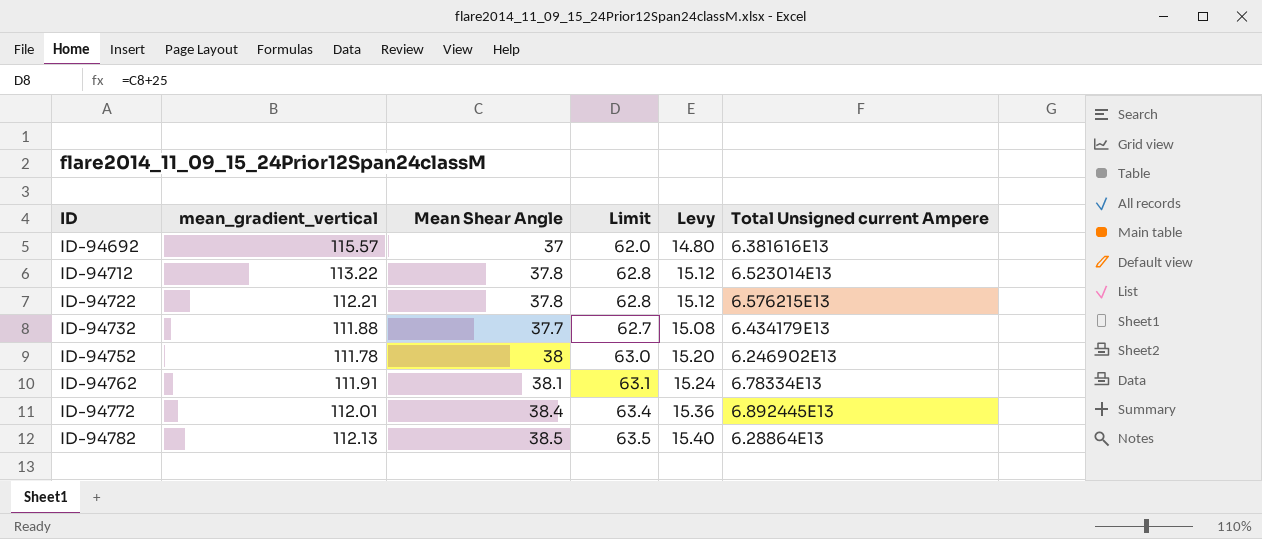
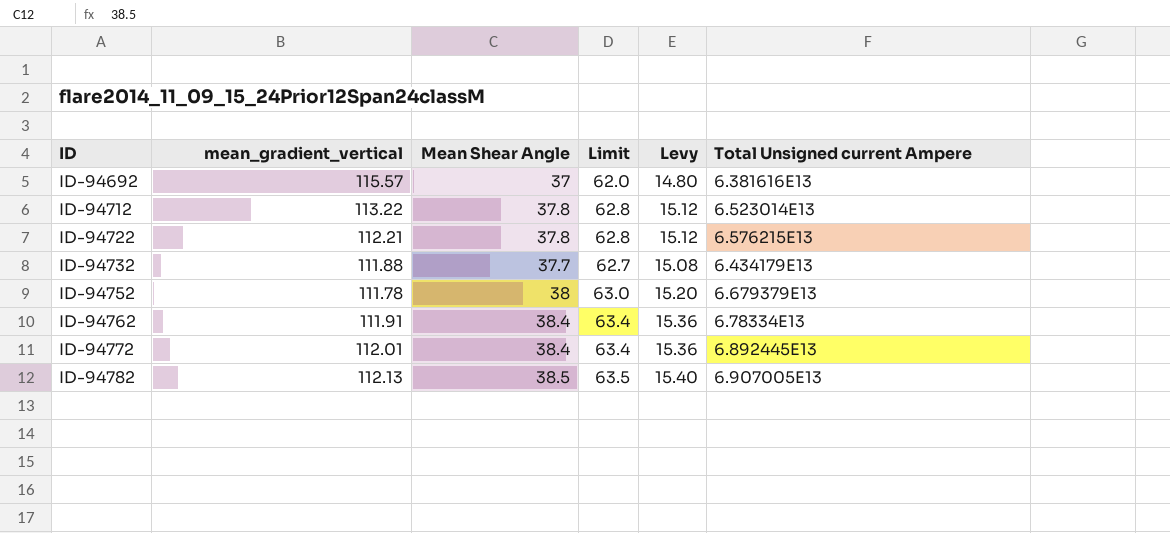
ID-94752 | Total Unsigned current Ampere: 6.246902E13 -> 6.679379E13
ID-94762 | Mean Shear Angle: 38.1 -> 38.4
ID-94762 | Limit: 63.1 -> 63.4
ID-94762 | Levy: 15.24 -> 15.36
ID-94782 | Total Unsigned current Ampere: 6.28864E13 -> 6.907005E13

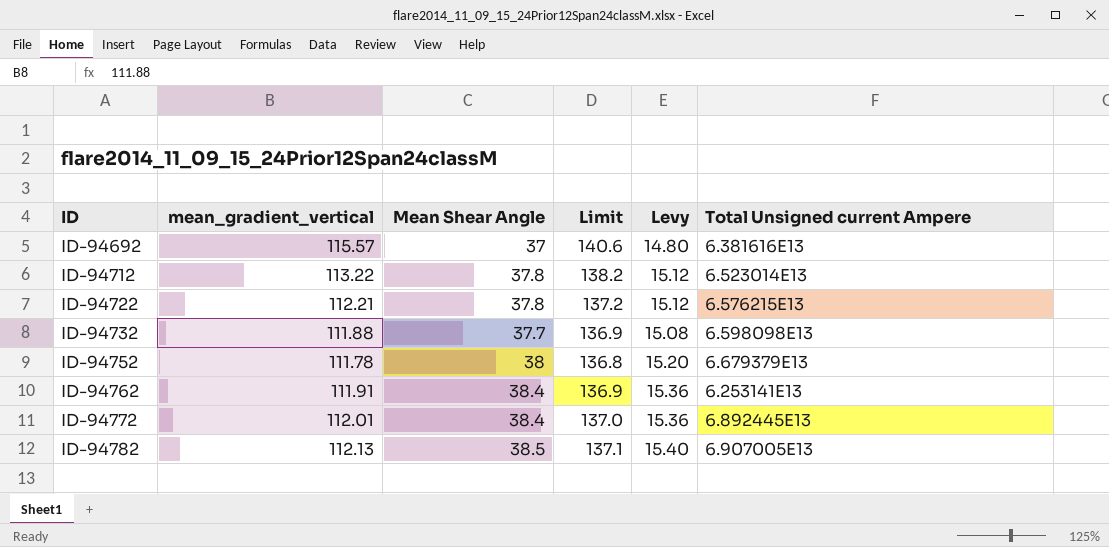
column Limit | formula: [Mean Shear Angle] + 25 -> [mean_gradient_vertical] + 25
ID-94732 | Total Unsigned current Ampere: 6.434179E13 -> 6.598098E13
ID-94762 | Total Unsigned current Ampere: 6.78334E13 -> 6.253141E13

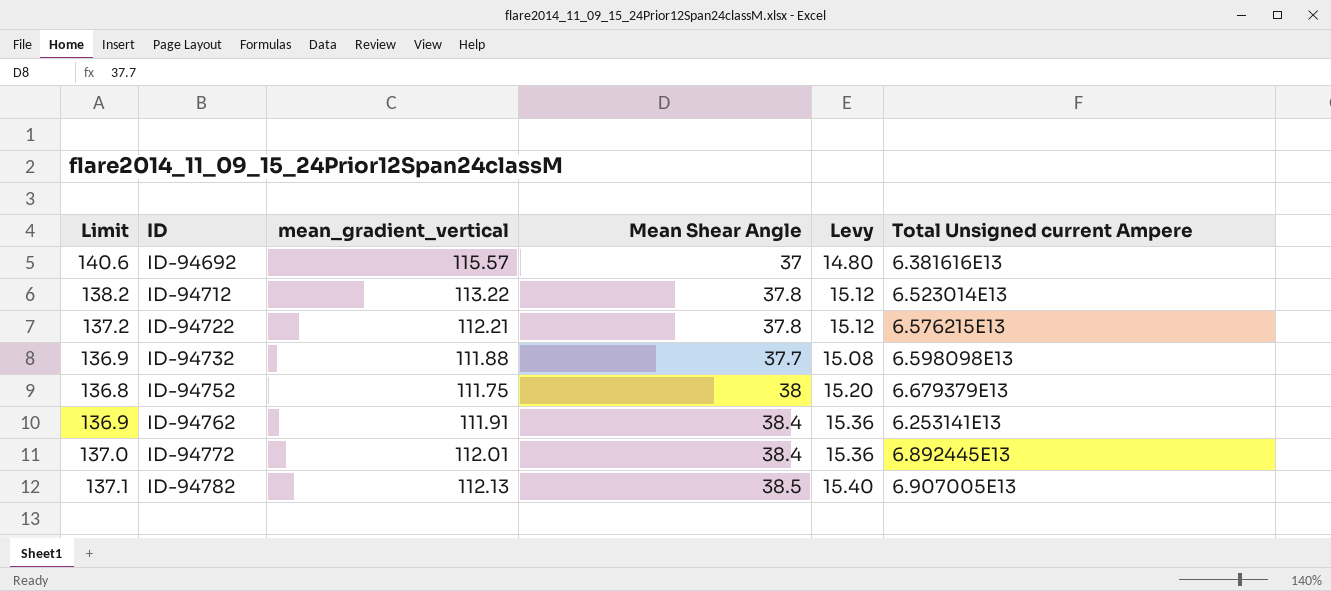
column Limit | position: 4 -> 1
ID-94752 | mean_gradient_vertical: 111.78 -> 111.75

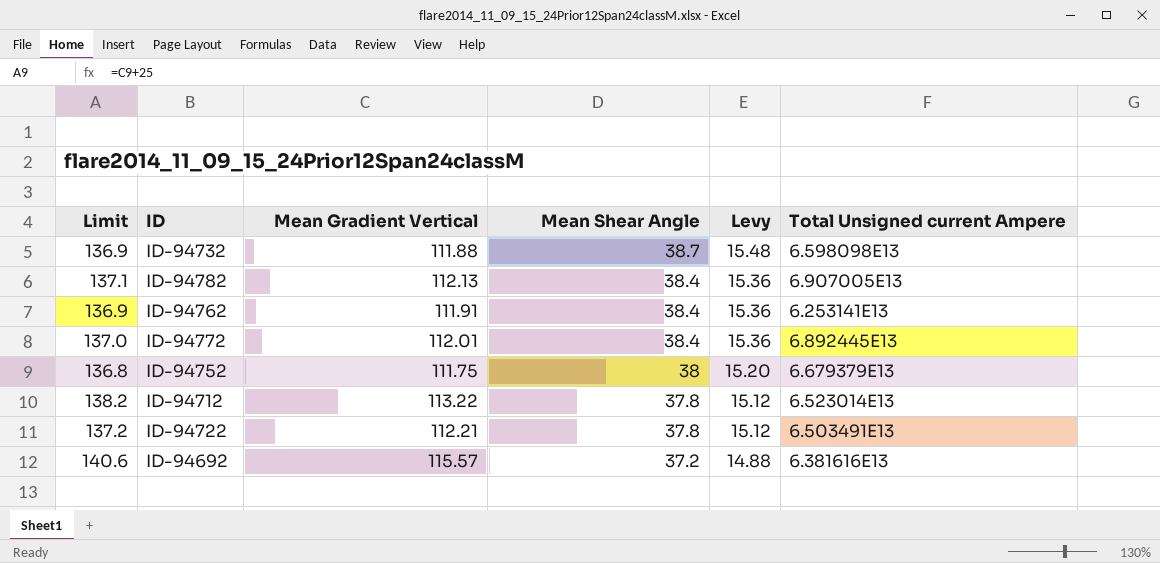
row order: ID ascending -> Mean Shear Angle descending
column name: mean_gradient_vertical -> Mean Gradient Vertical
ID-94732 | Mean Shear Angle: 37.7 -> 38.7
ID-94732 | Levy: 15.08 -> 15.48
ID-94782 | Mean Shear Angle: 38.5 -> 38.4
ID-94782 | Levy: 15.40 -> 15.36
ID-94722 | Total Unsigned current Ampere: 6.576215E13 -> 6.503491E13
ID-94692 | Mean Shear Angle: 37 -> 37.2
ID-94692 | Levy: 14.80 -> 14.88

